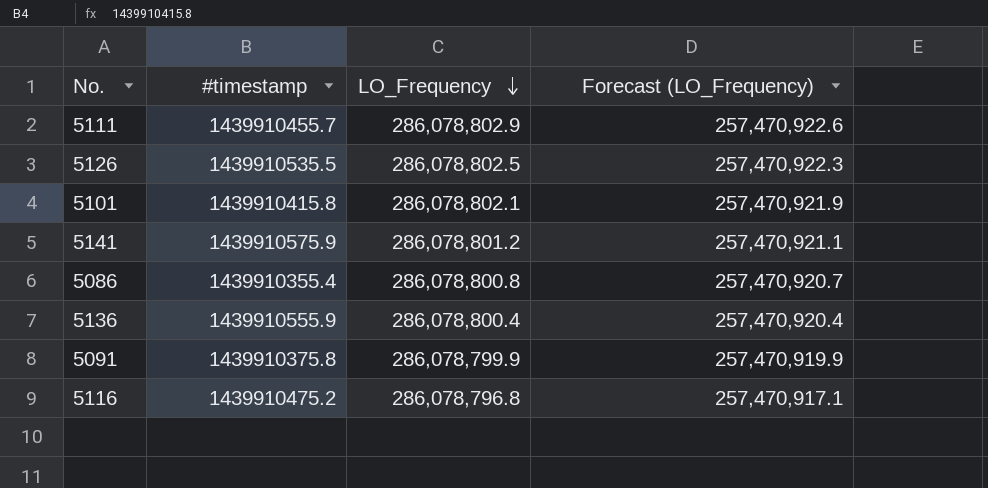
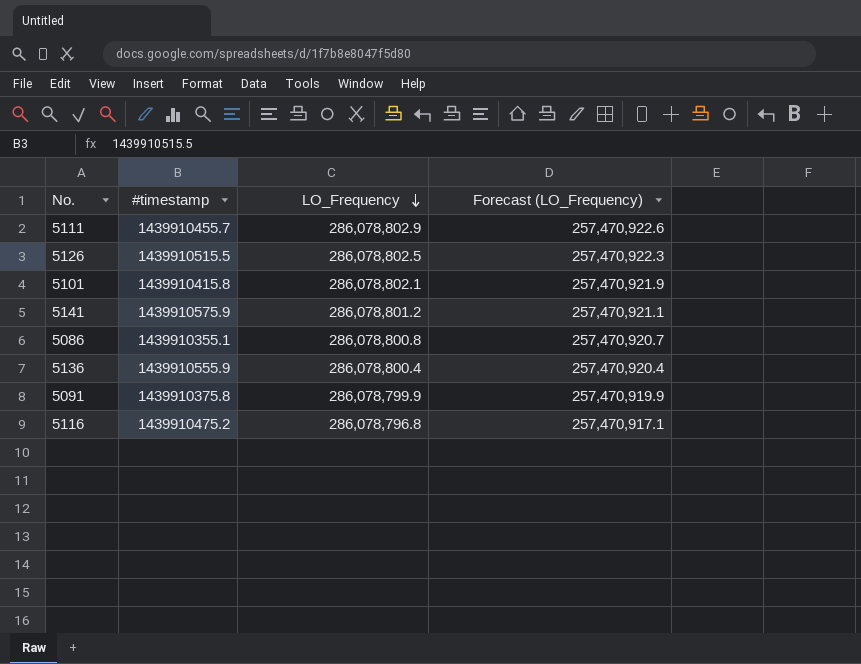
5126 | #timestamp: 1439910535.5 -> 1439910515.5
5086 | #timestamp: 1439910355.4 -> 1439910355.1

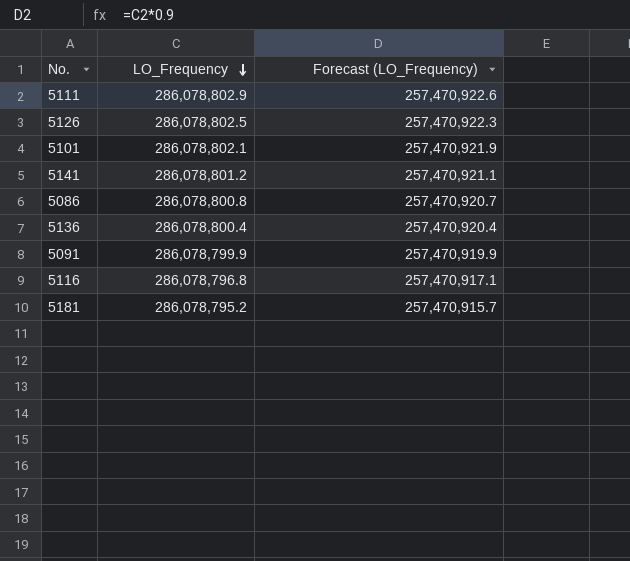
column #timestamp | position: 2 -> none
row 5181: none -> 286,078,795.2 | 257,470,915.7

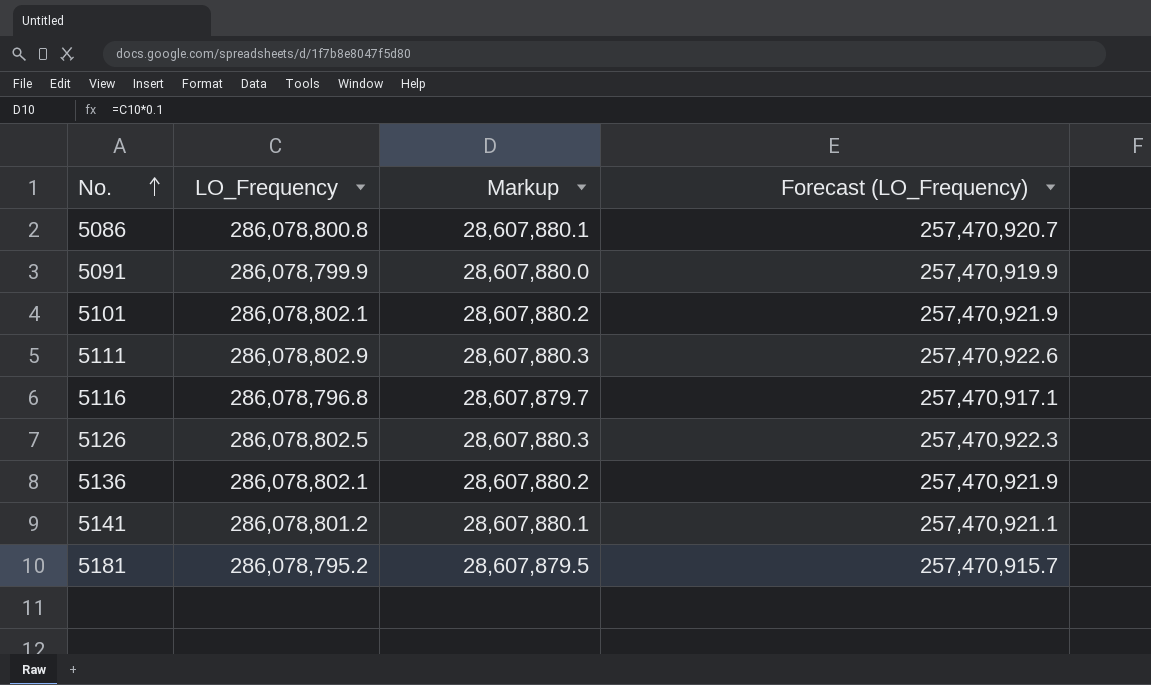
row order: LO_Frequency descending -> No. ascending
column Markup | formula: none -> [LO_Frequency] * 0.1
5136 | LO_Frequency: 286,078,800.4 -> 286,078,802.1
5136 | Forecast (LO_Frequency): 257,470,920.4 -> 257,470,921.9

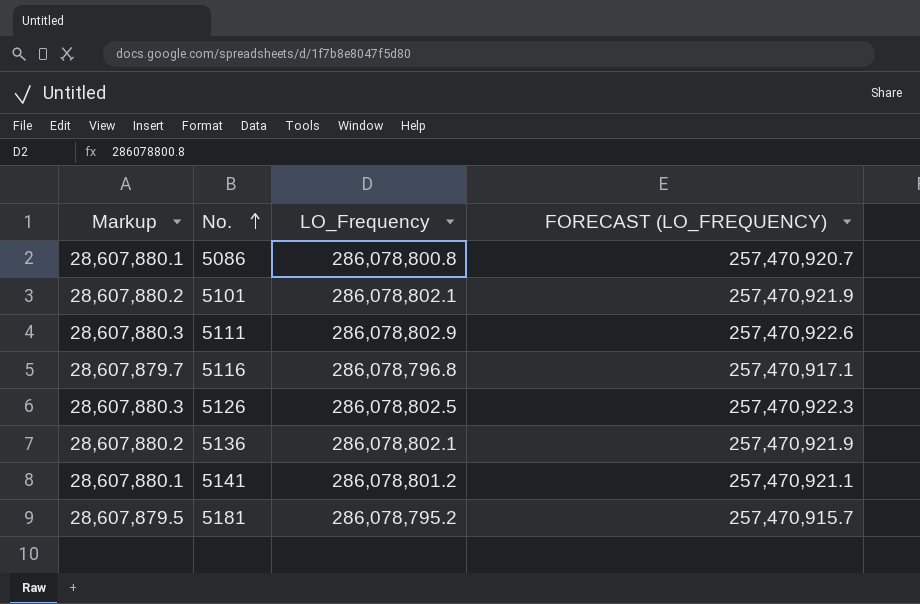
column Markup | position: 3 -> 1
column name: Forecast (LO_Frequency) -> FORECAST (LO_FREQUENCY)
row 5091: 286,078,799.9 | 28,607,880.0 | 257,470,919.9 -> none

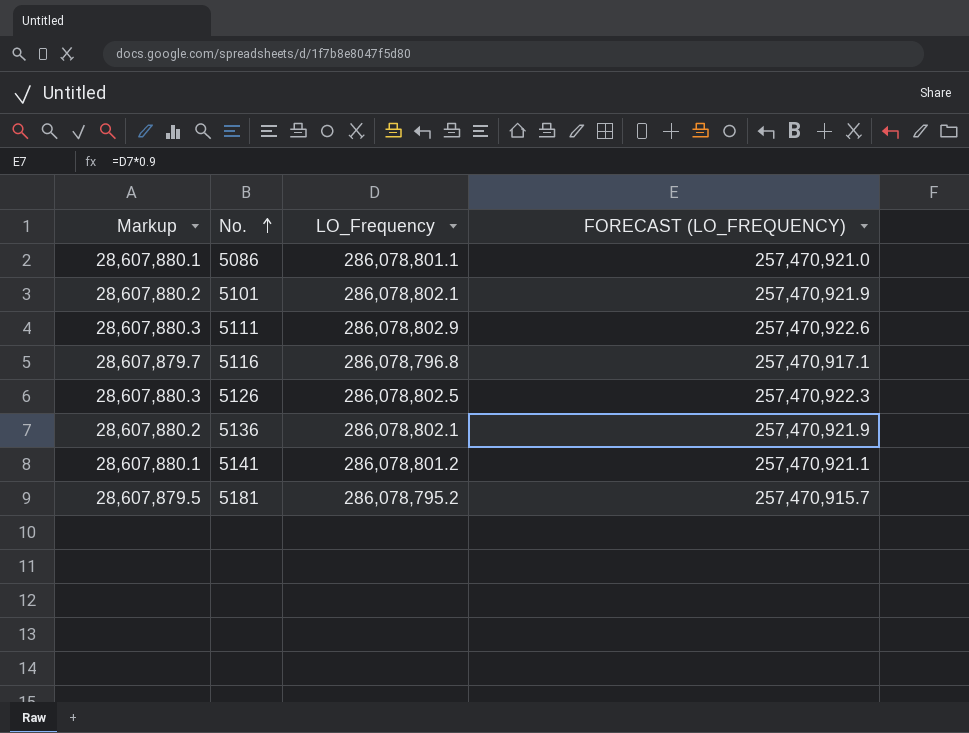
5086 | LO_Frequency: 286,078,800.8 -> 286,078,801.1
5086 | FORECAST (LO_FREQUENCY): 257,470,920.7 -> 257,470,921.0

